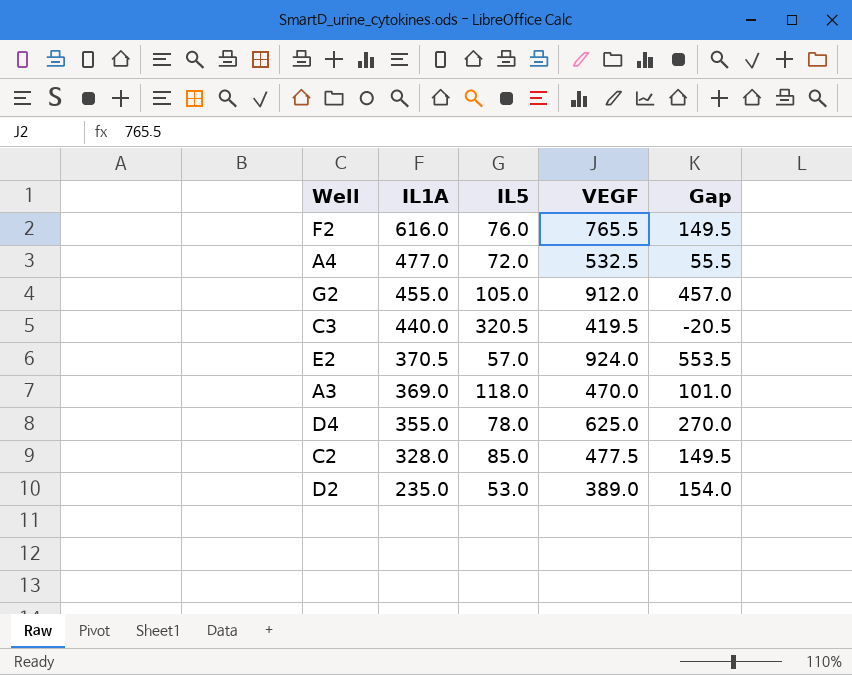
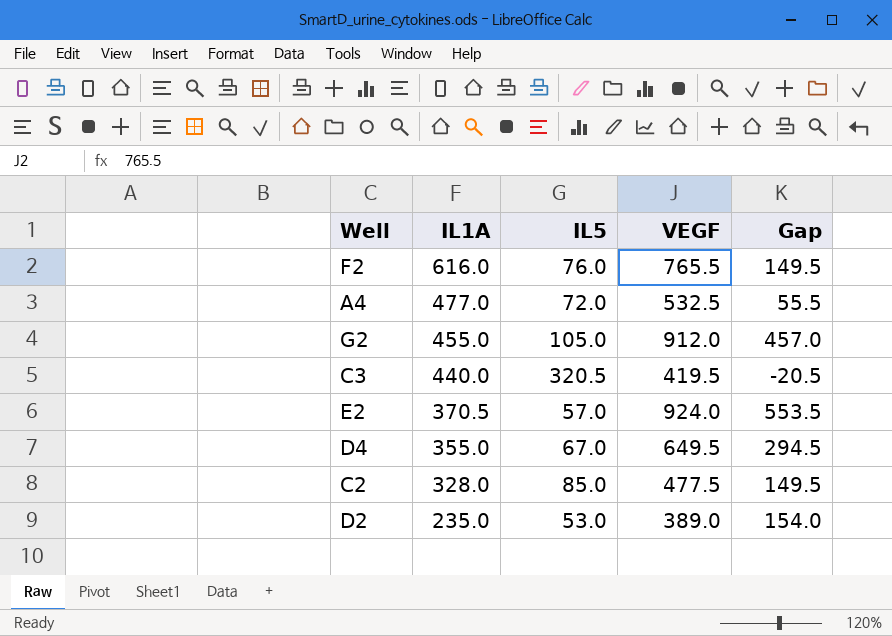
row A3: 369.0 | 118.0 | 470.0 | 101.0 -> none
D4 | IL5: 78.0 -> 67.0
D4 | VEGF: 625.0 -> 649.5
D4 | Gap: 270.0 -> 294.5

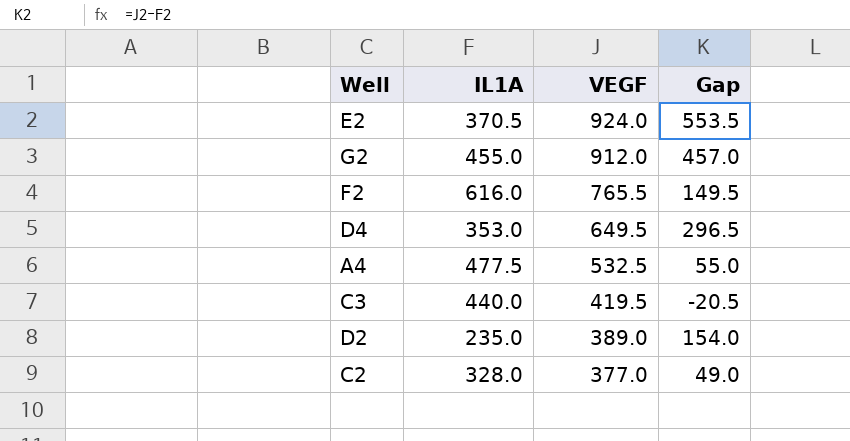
row order: IL1A descending -> VEGF descending
column IL5 | position: 3 -> none
D4 | IL1A: 355.0 -> 353.0
D4 | Gap: 294.5 -> 296.5
A4 | IL1A: 477.0 -> 477.5
A4 | Gap: 55.5 -> 55.0
C2 | VEGF: 477.5 -> 377.0
C2 | Gap: 149.5 -> 49.0

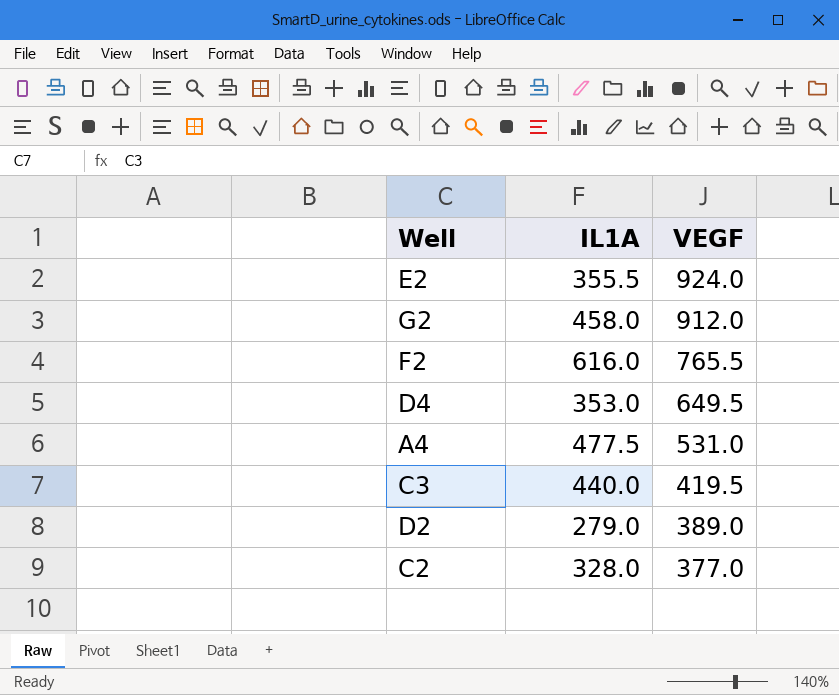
column Gap | formula: [VEGF] - [IL1A] -> none
E2 | IL1A: 370.5 -> 355.5
G2 | IL1A: 455.0 -> 458.0
A4 | VEGF: 532.5 -> 531.0
D2 | IL1A: 235.0 -> 279.0

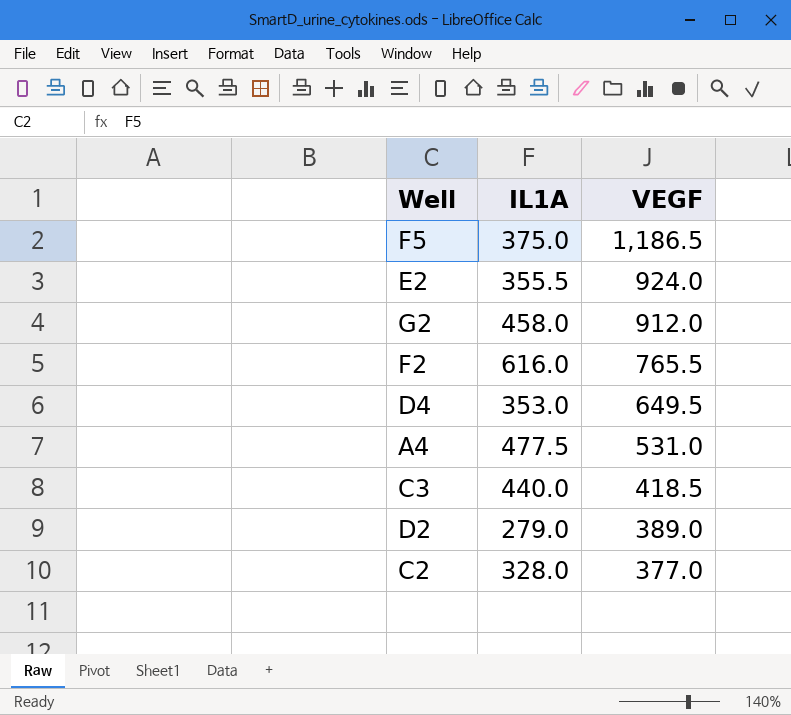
row F5: none -> 375.0 | 1,186.5
C3 | VEGF: 419.5 -> 418.5

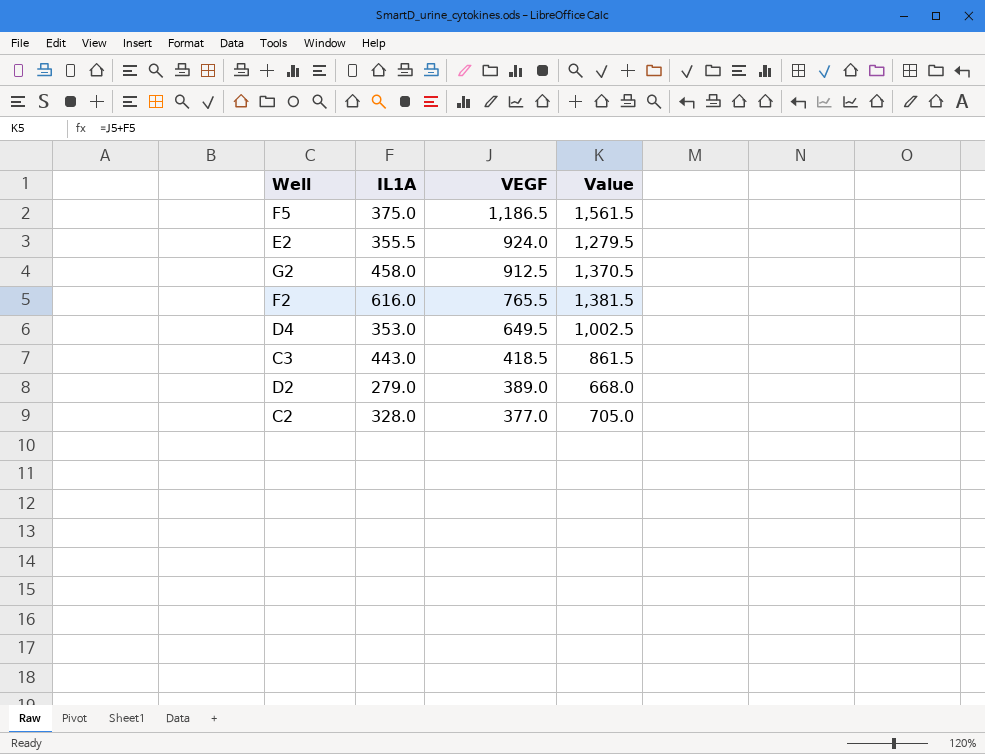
column Value | formula: none -> [IL1A] + [VEGF]
row A4: 477.5 | 531.0 -> none
G2 | VEGF: 912.0 -> 912.5
C3 | IL1A: 440.0 -> 443.0

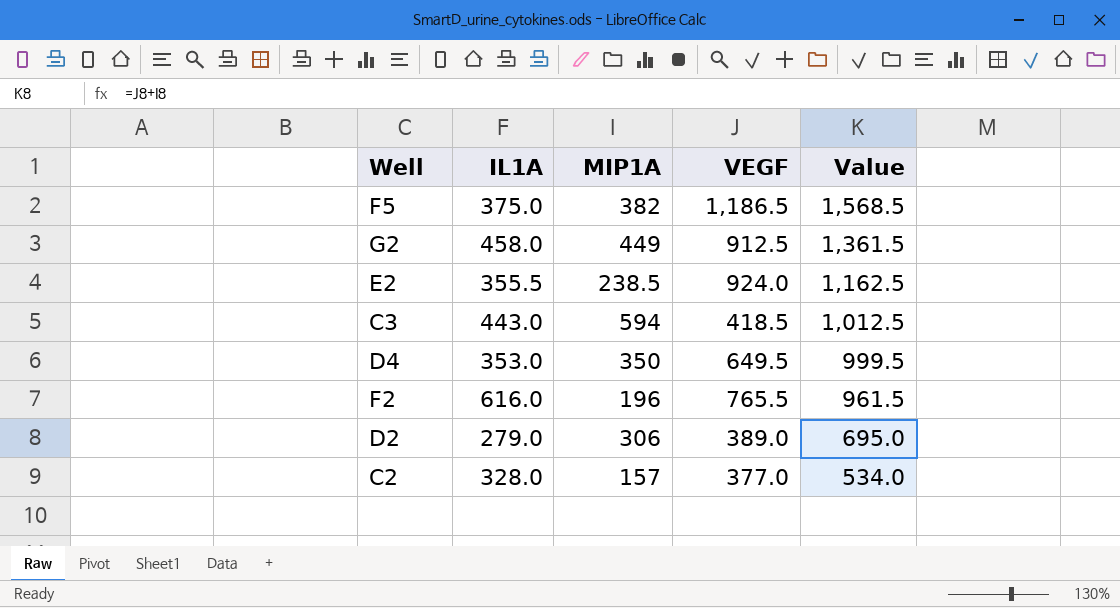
row order: VEGF descending -> Value descending
column MIP1A | position: none -> 3
column Value | formula: [IL1A] + [VEGF] -> [MIP1A] + [VEGF]

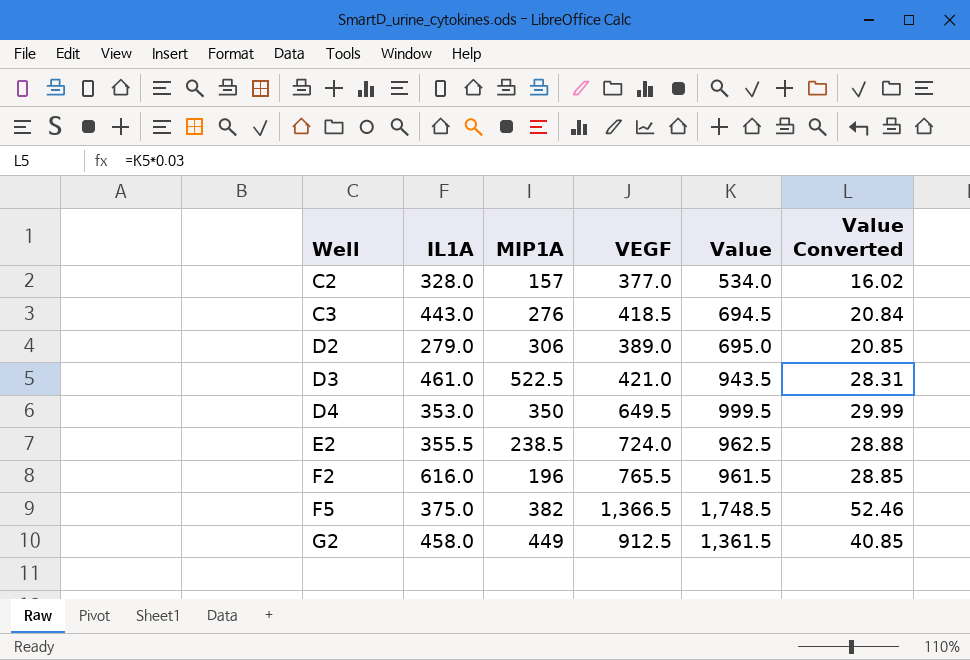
row order: Value descending -> Well ascending
column Value Converted | formula: none -> [Value] * 0.03
C3 | MIP1A: 594 -> 276
C3 | Value: 1,012.5 -> 694.5
row D3: none -> 461.0 | 522.5 | 421.0 | 943.5 | 28.31
E2 | VEGF: 924.0 -> 724.0
E2 | Value: 1,162.5 -> 962.5
F5 | VEGF: 1,186.5 -> 1,366.5
F5 | Value: 1,568.5 -> 1,748.5

